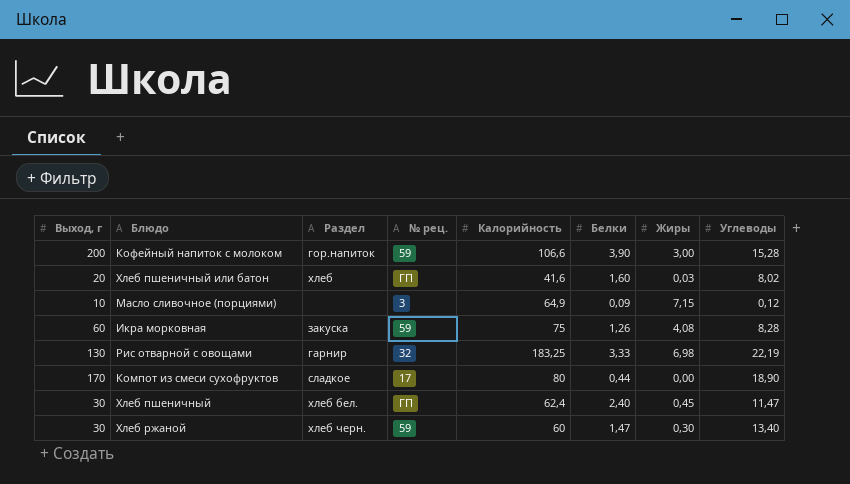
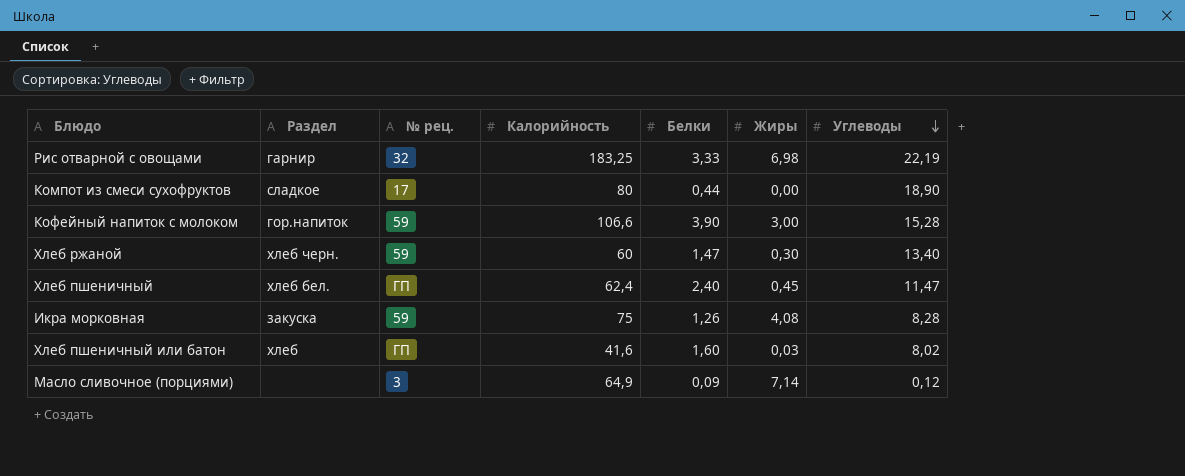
row order: none -> Углеводы descending
column Выход, г | position: 1 -> none
Масло сливочное (порциями) | Жиры: 7,15 -> 7,14

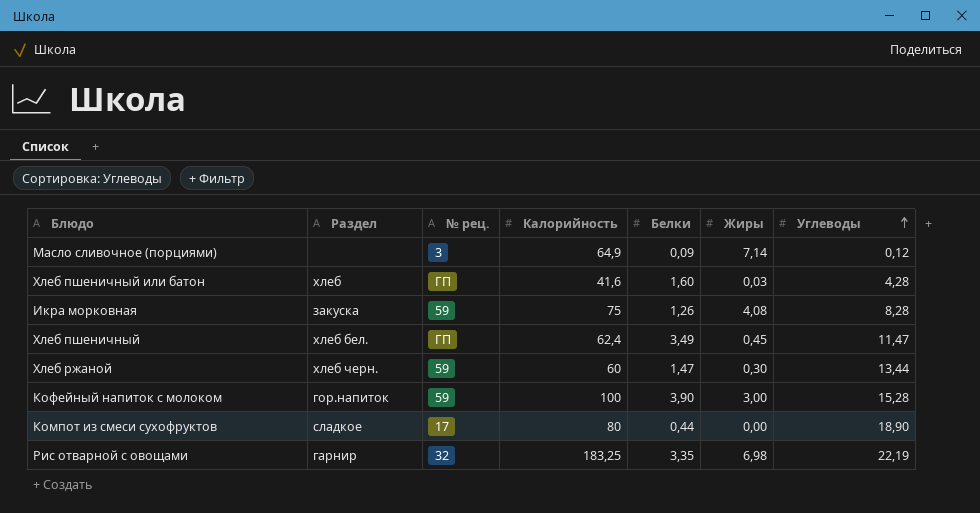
row order: Углеводы descending -> Углеводы ascending
Хлеб пшеничный или батон | Углеводы: 8,02 -> 4,28
Хлеб пшеничный | Белки: 2,40 -> 3,49
Хлеб ржаной | Углеводы: 13,40 -> 13,44
Кофейный напиток с молоком | Калорийность: 106,6 -> 100
Рис отварной с овощами | Белки: 3,33 -> 3,35

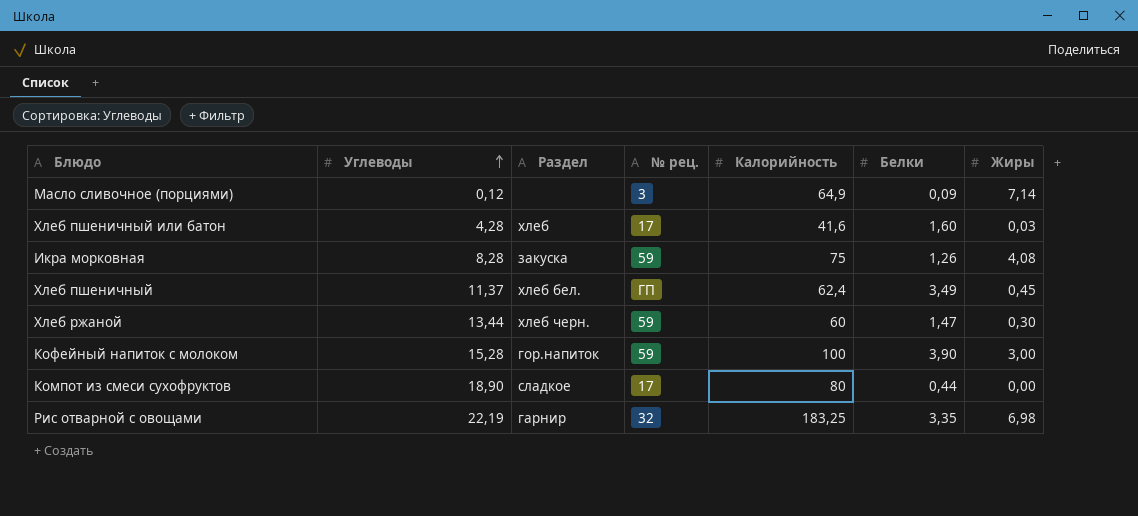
column Углеводы | position: 7 -> 2
Хлеб пшеничный или батон | № рец.: ГП -> 17
Хлеб пшеничный | Углеводы: 11,47 -> 11,37

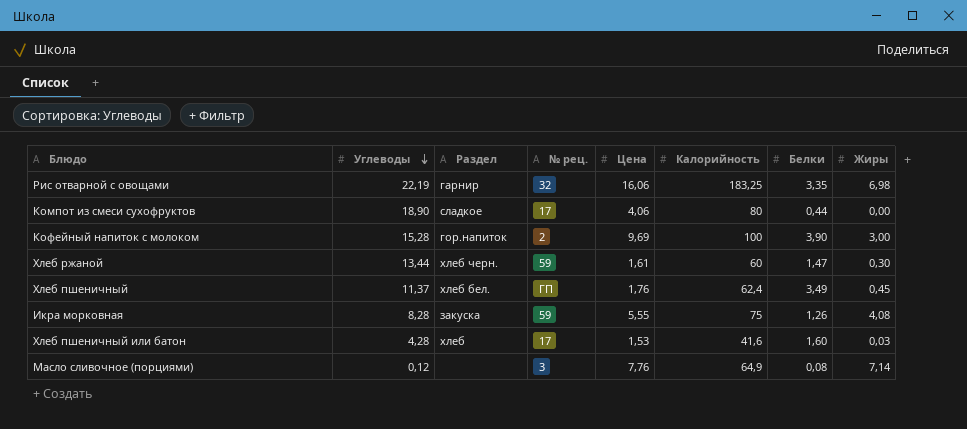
row order: Углеводы ascending -> Углеводы descending
column Цена | position: none -> 5
Кофейный напиток с молоком | № рец.: 59 -> 2
Масло сливочное (порциями) | Белки: 0,09 -> 0,08

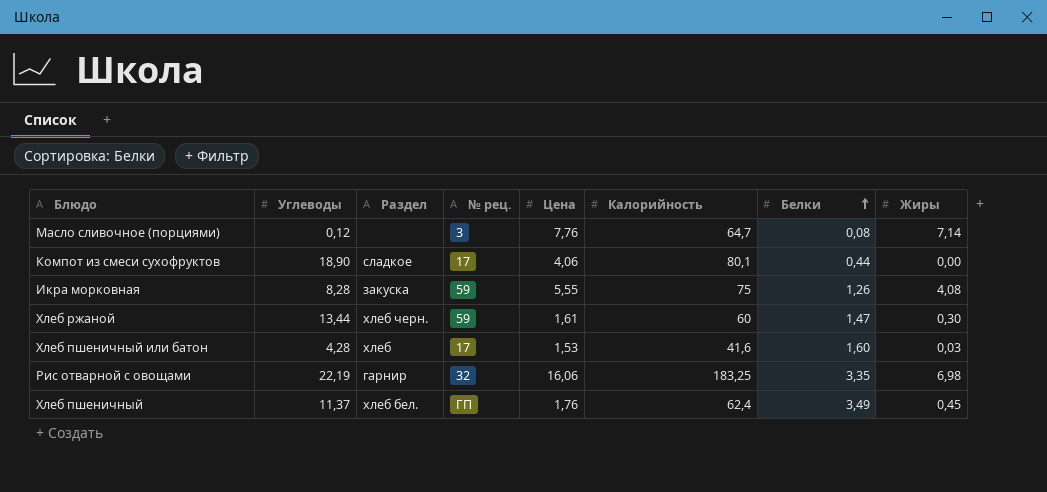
row order: Углеводы descending -> Белки ascending
row Кофейный напиток с молоком: 15,28 | гор.напиток | 2 | 9,69 | 100 | 3,90 | 3,00 -> none
Масло сливочное (порциями) | Калорийность: 64,9 -> 64,7
Компот из смеси сухофруктов | Калорийность: 80 -> 80,1

